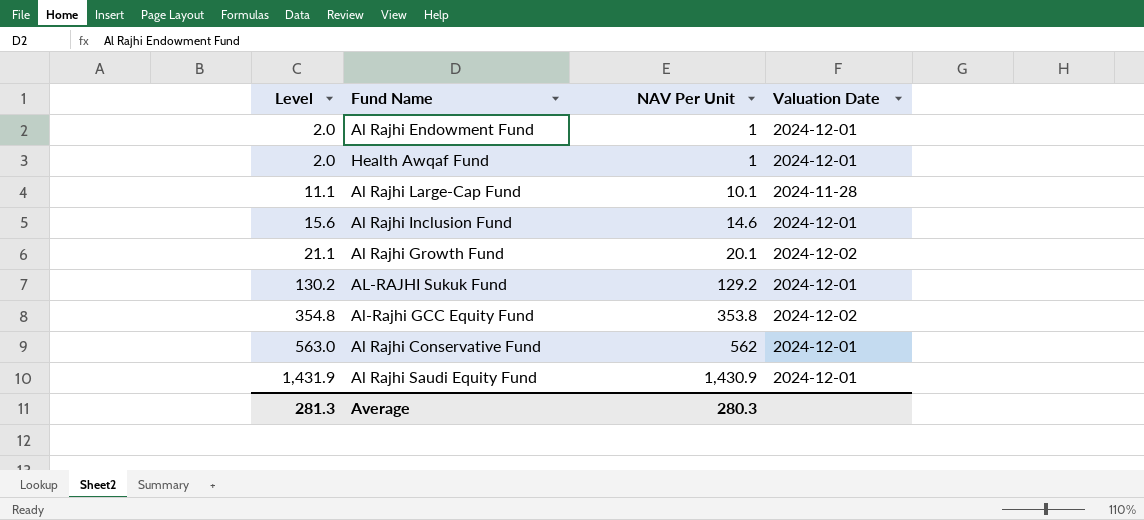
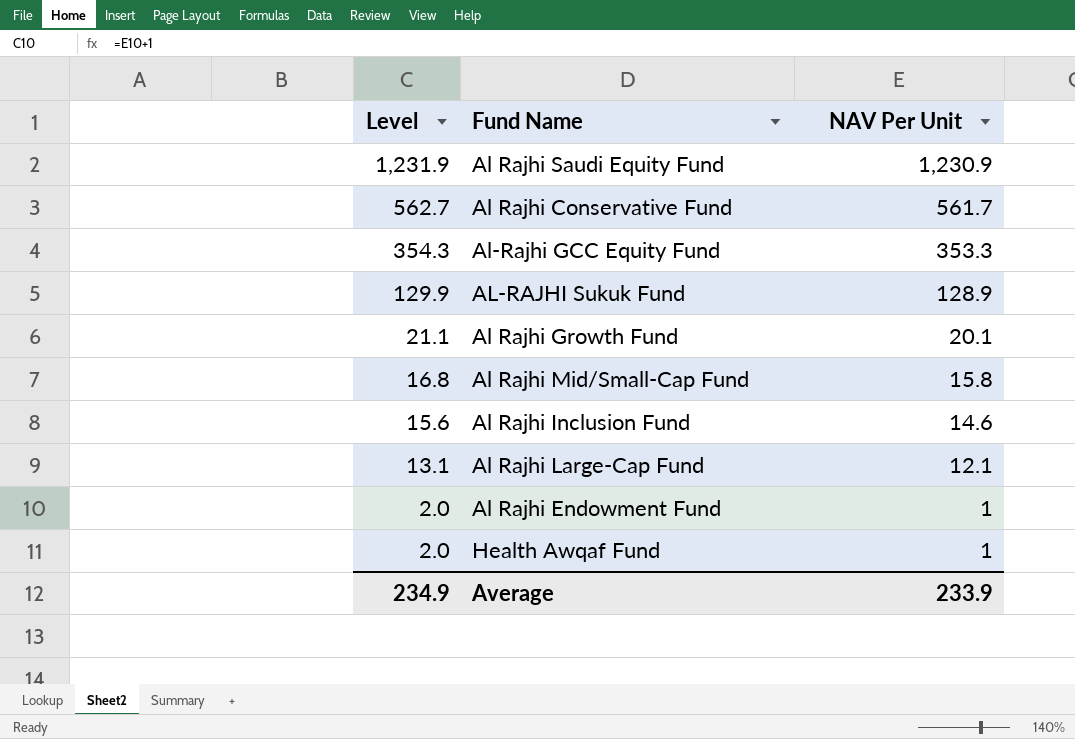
row order: Level ascending -> Level descending
column Valuation Date | position: 4 -> none
Al Rajhi Saudi Equity Fund | Level: 1,431.9 -> 1,231.9
Al Rajhi Saudi Equity Fund | NAV Per Unit: 1,430.9 -> 1,230.9
Al Rajhi Conservative Fund | Level: 563.0 -> 562.7
Al Rajhi Conservative Fund | NAV Per Unit: 562 -> 561.7
Al-Rajhi GCC Equity Fund | Level: 354.8 -> 354.3
Al-Rajhi GCC Equity Fund | NAV Per Unit: 353.8 -> 353.3
AL-RAJHI Sukuk Fund | Level: 130.2 -> 129.9
AL-RAJHI Sukuk Fund | NAV Per Unit: 129.2 -> 128.9
row Al Rajhi Mid/Small-Cap Fund: none -> 16.8 | 15.8
Al Rajhi Large-Cap Fund | Level: 11.1 -> 13.1
Al Rajhi Large-Cap Fund | NAV Per Unit: 10.1 -> 12.1
Average | Level: 281.3 -> 234.9
Average | NAV Per Unit: 280.3 -> 233.9

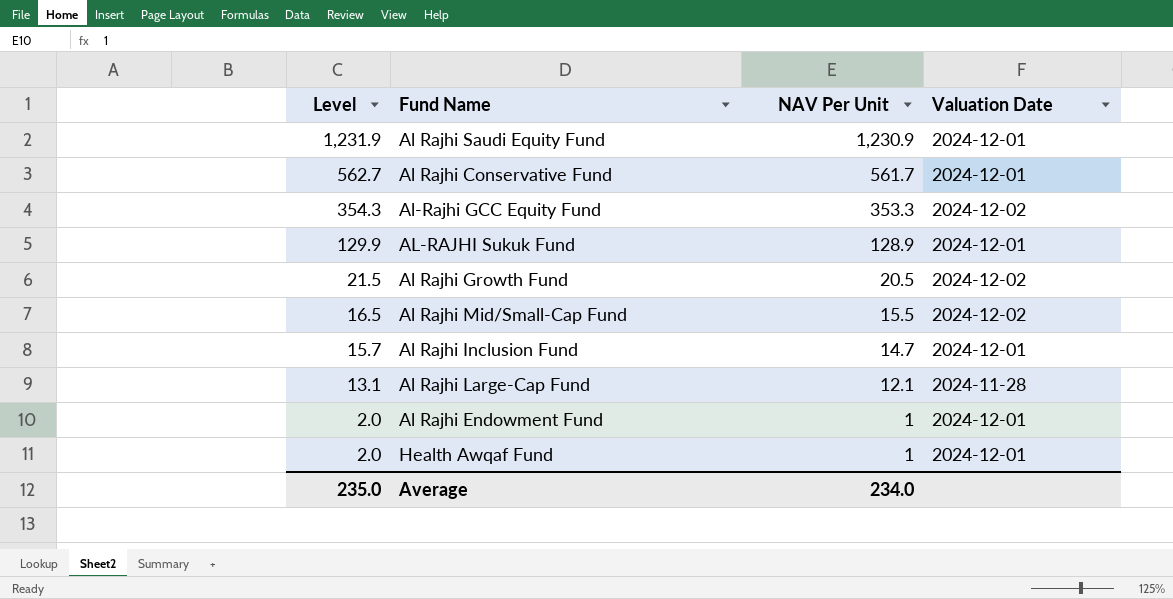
column Valuation Date | position: none -> 4
Al Rajhi Growth Fund | Level: 21.1 -> 21.5
Al Rajhi Growth Fund | NAV Per Unit: 20.1 -> 20.5
Al Rajhi Mid/Small-Cap Fund | Level: 16.8 -> 16.5
Al Rajhi Mid/Small-Cap Fund | NAV Per Unit: 15.8 -> 15.5
Al Rajhi Inclusion Fund | Level: 15.6 -> 15.7
Al Rajhi Inclusion Fund | NAV Per Unit: 14.6 -> 14.7
Average | Level: 234.9 -> 235.0
Average | NAV Per Unit: 233.9 -> 234.0

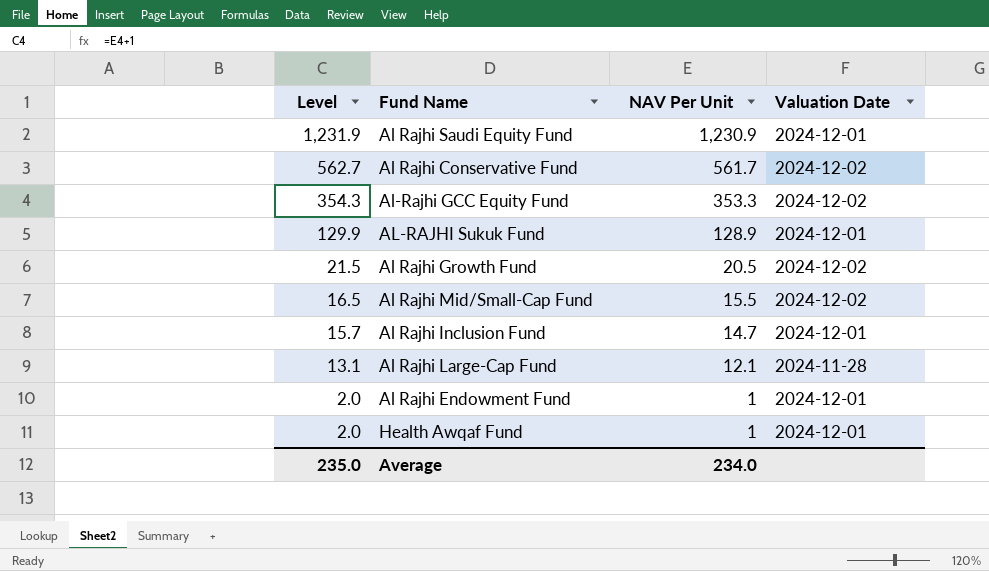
Al Rajhi Conservative Fund | Valuation Date: 2024-12-01 -> 2024-12-02

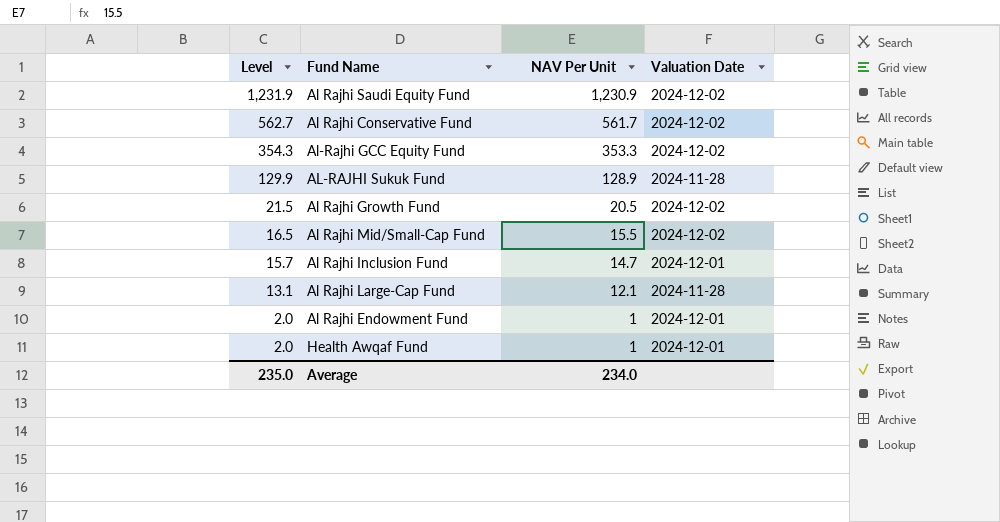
Al Rajhi Saudi Equity Fund | Valuation Date: 2024-12-01 -> 2024-12-02
AL-RAJHI Sukuk Fund | Valuation Date: 2024-12-01 -> 2024-11-28

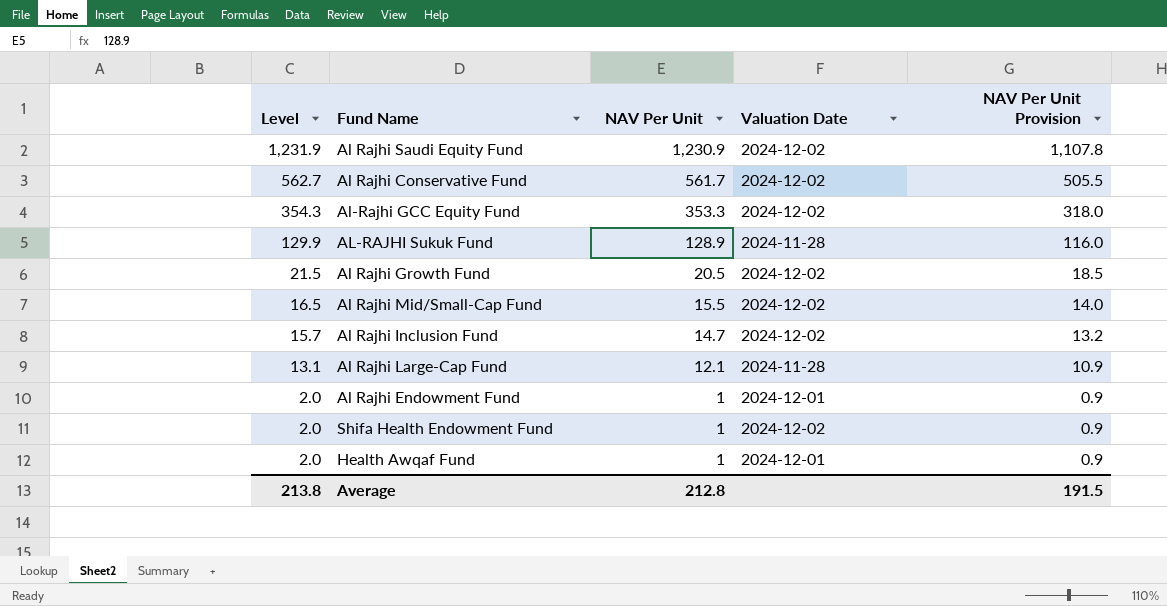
column NAV Per Unit Provision | formula: none -> [NAV Per Unit] * 0.9
Al Rajhi Inclusion Fund | Valuation Date: 2024-12-01 -> 2024-12-02
row Shifa Health Endowment Fund: none -> 2.0 | 1 | 2024-12-02 | 0.9
Average | Level: 235.0 -> 213.8
Average | NAV Per Unit: 234.0 -> 212.8

